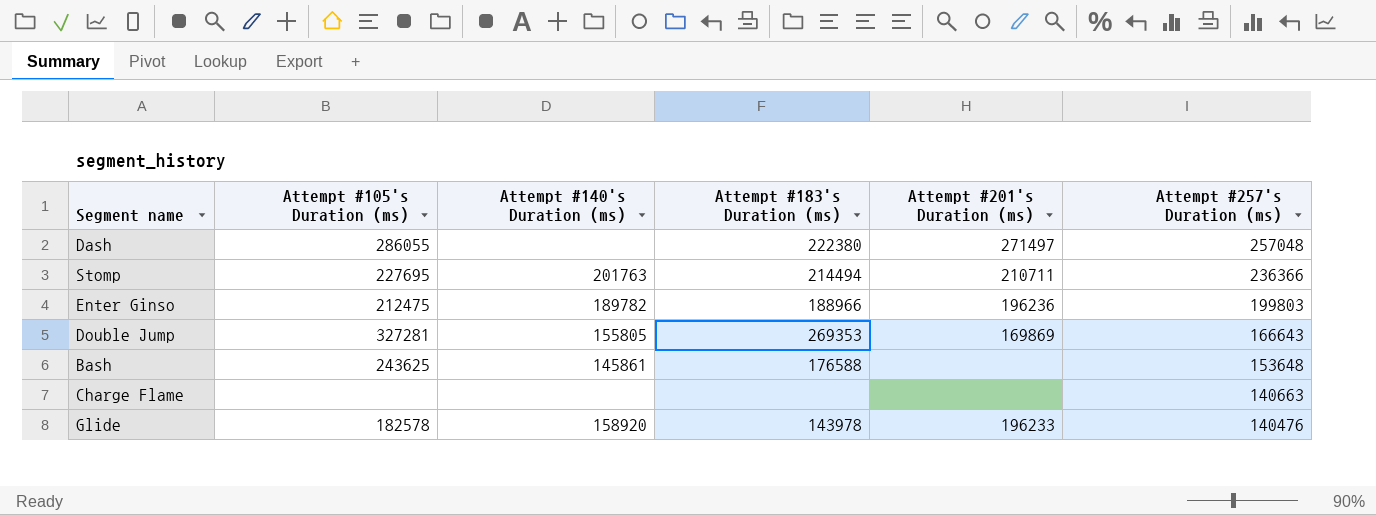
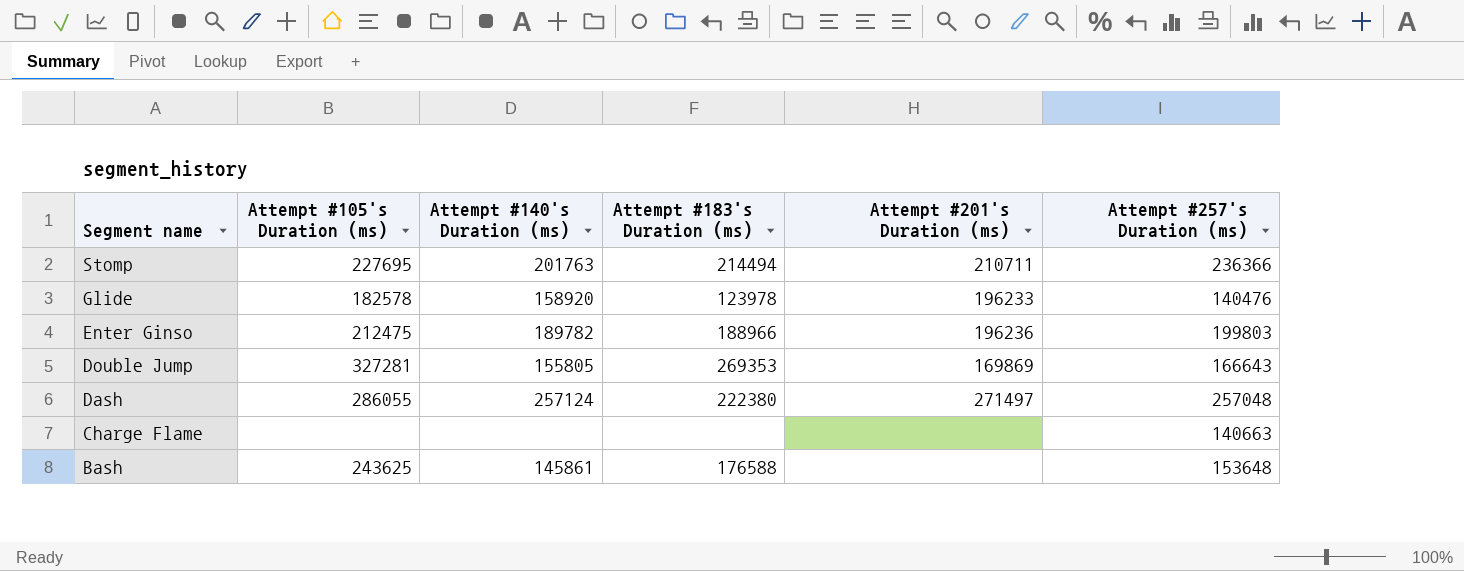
row order: Attempt #257's Duration (ms) descending -> Segment name descending
Glide | Attempt #183's Duration (ms): 143978 -> 123978
Dash | Attempt #140's Duration (ms): none -> 257124

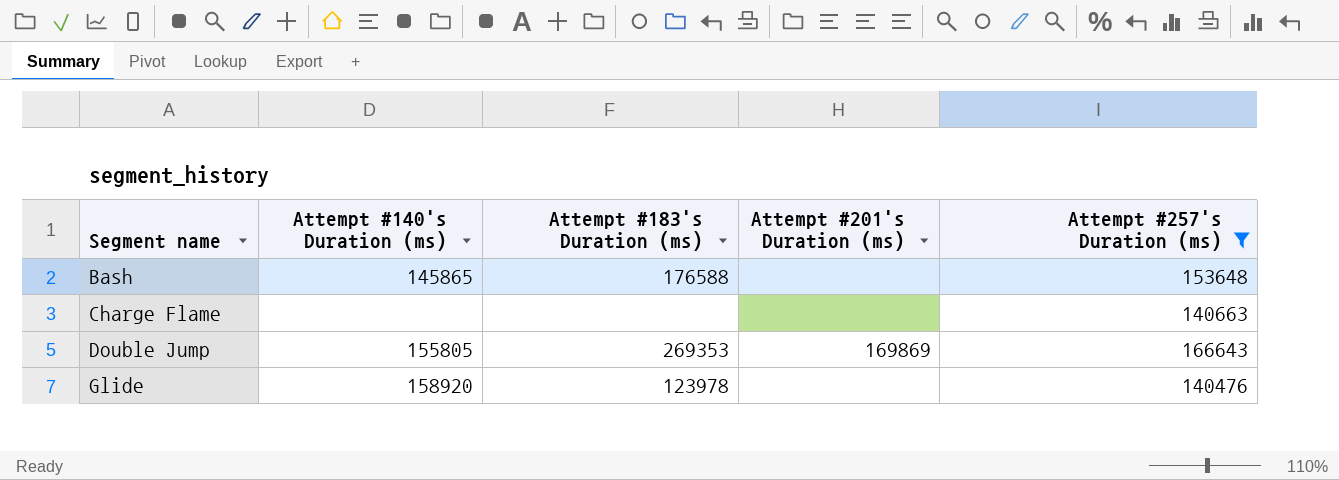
filter: none -> Attempt #257's Duration (ms) <= 166643
row order: Segment name descending -> Segment name ascending
column Attempt #105's Duration (ms) | position: 2 -> none
Bash | Attempt #140's Duration (ms): 145861 -> 145865
Glide | Attempt #201's Duration (ms): 196233 -> none

